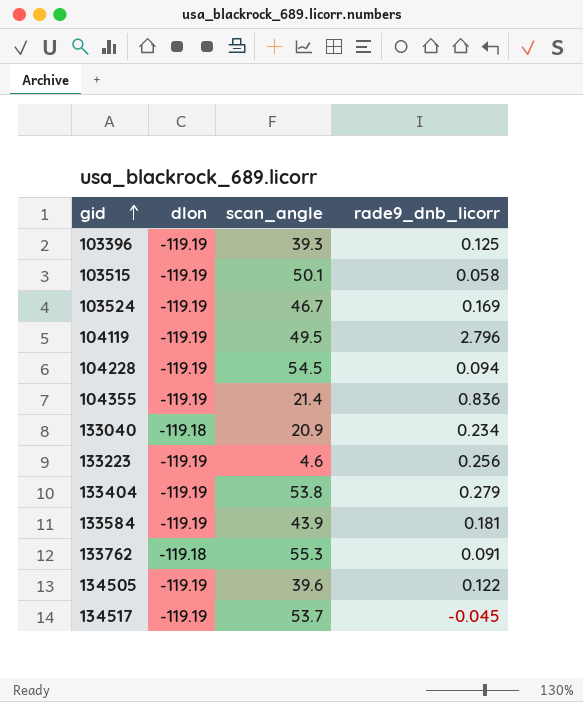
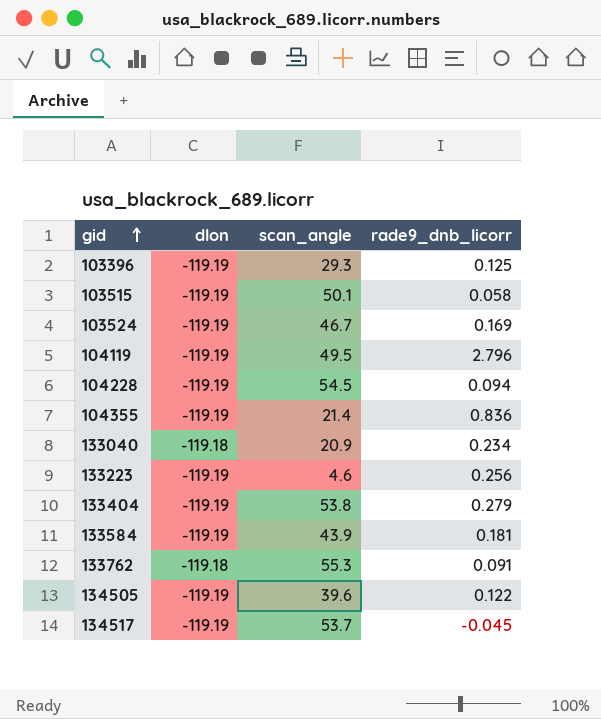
103396 | scan_angle: 39.3 -> 29.3

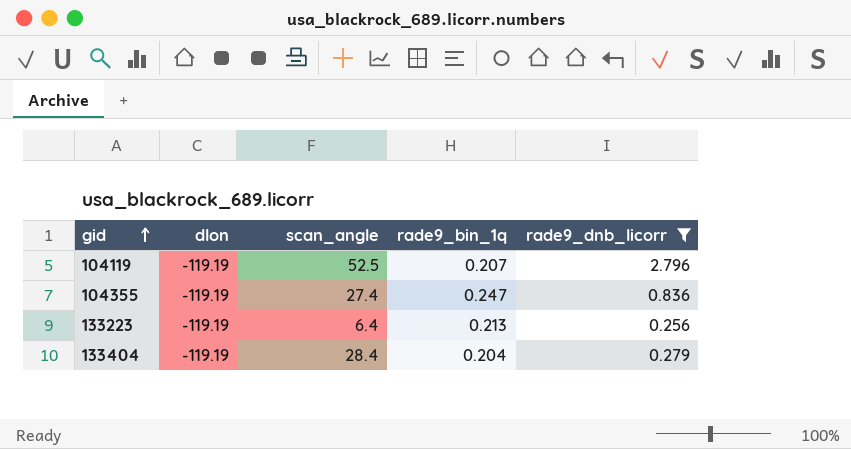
filter: none -> rade9_dnb_licorr >= 0.256
column rade9_bin_1q | position: none -> 4
104119 | scan_angle: 49.5 -> 52.5
104355 | scan_angle: 21.4 -> 27.4
133223 | scan_angle: 4.6 -> 6.4
133404 | scan_angle: 53.8 -> 28.4

